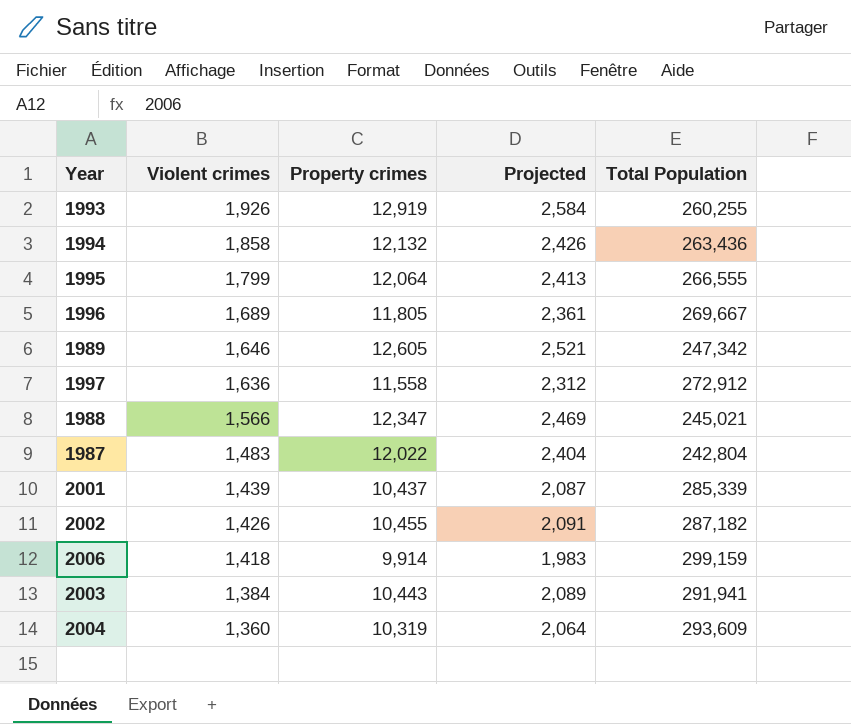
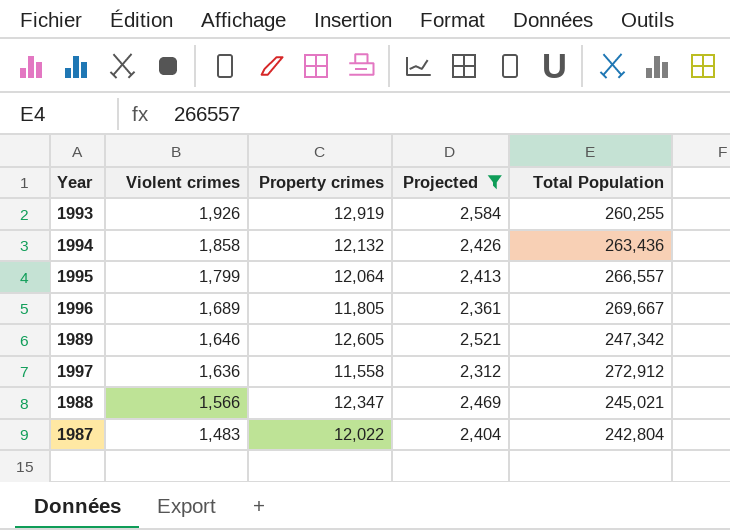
filter: none -> Projected >= 2,312
1995 | Total Population: 266,555 -> 266,557

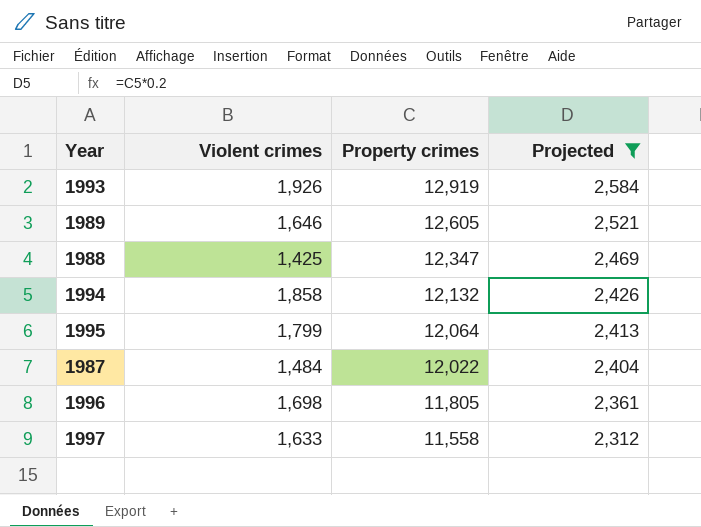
row order: Violent crimes descending -> Property crimes descending
column Total Population | position: 5 -> none
1988 | Violent crimes: 1,566 -> 1,425
1987 | Violent crimes: 1,483 -> 1,484
1996 | Violent crimes: 1,689 -> 1,698
1997 | Violent crimes: 1,636 -> 1,633

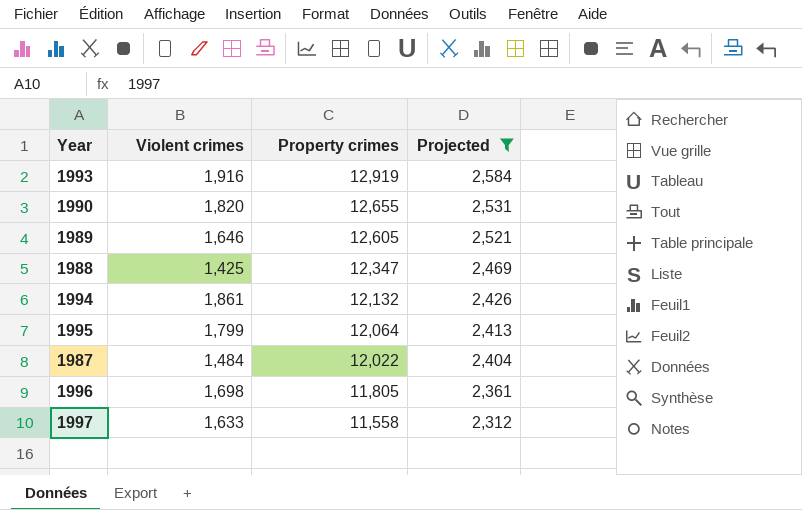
1993 | Violent crimes: 1,926 -> 1,916
row 1990: none -> 1,820 | 12,655 | 2,531
1994 | Violent crimes: 1,858 -> 1,861

